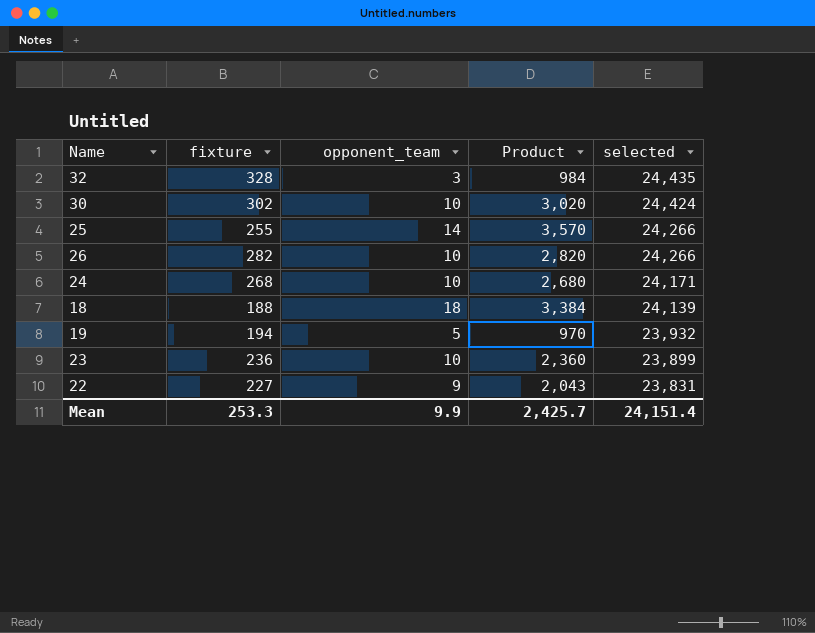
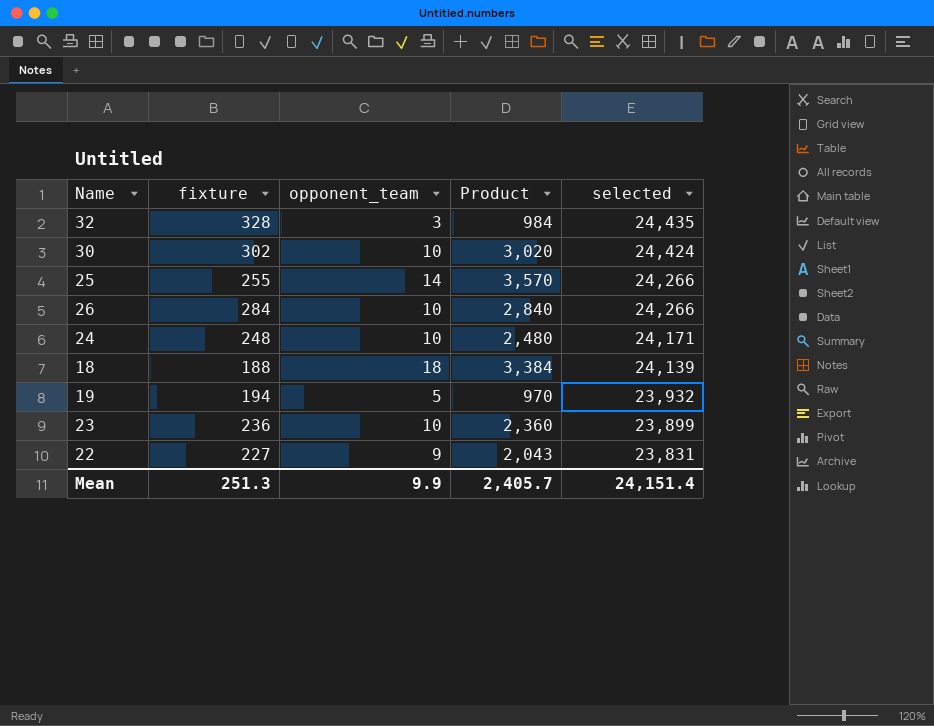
26 | fixture: 282 -> 284
26 | Product: 2,820 -> 2,840
24 | fixture: 268 -> 248
24 | Product: 2,680 -> 2,480
Mean | fixture: 253.3 -> 251.3
Mean | Product: 2,425.7 -> 2,405.7

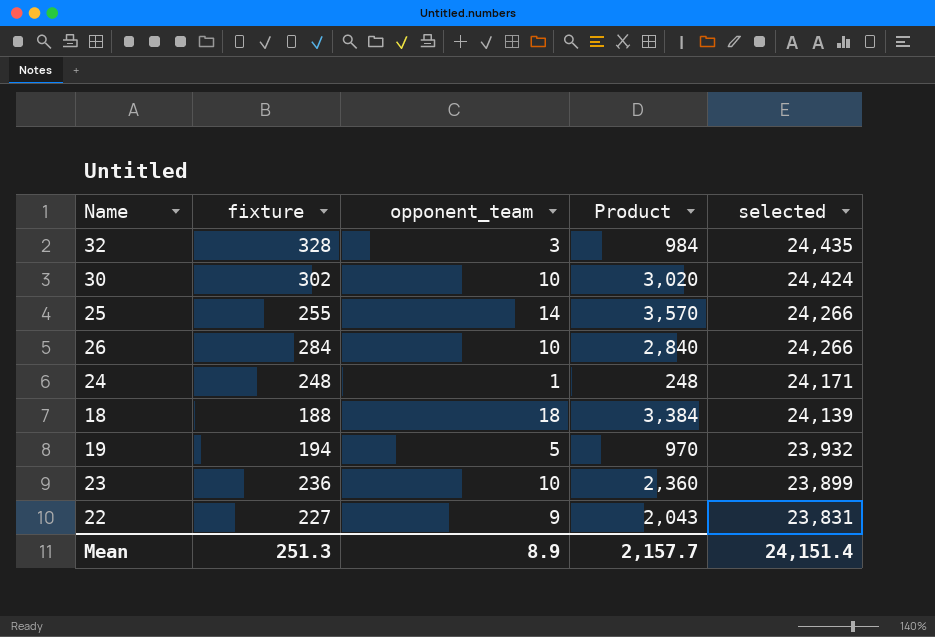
24 | opponent_team: 10 -> 1
24 | Product: 2,480 -> 248
Mean | opponent_team: 9.9 -> 8.9
Mean | Product: 2,405.7 -> 2,157.7

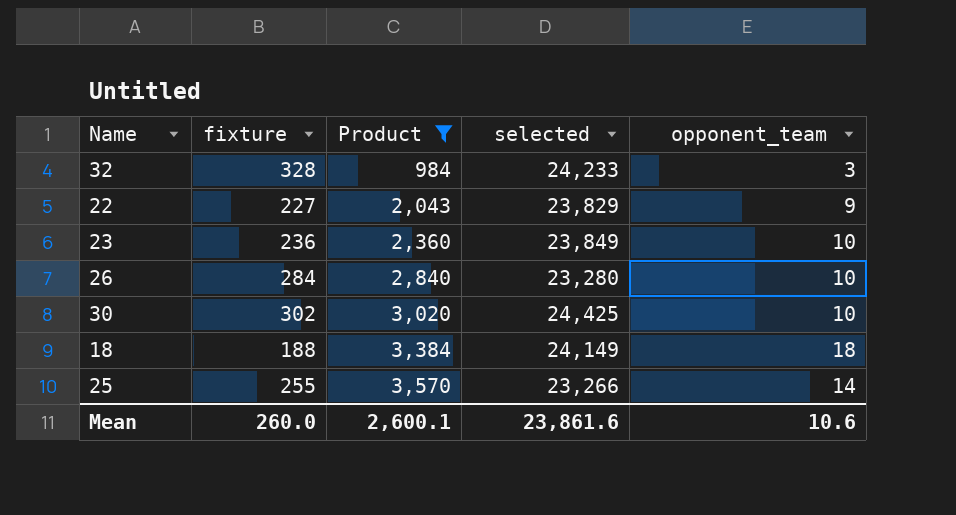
filter: none -> Product >= 984
row order: selected descending -> Product ascending
column opponent_team | position: 3 -> 5
32 | selected: 24,435 -> 24,233
22 | selected: 23,831 -> 23,829
23 | selected: 23,899 -> 23,849
26 | selected: 24,266 -> 23,280
30 | selected: 24,424 -> 24,425
18 | selected: 24,139 -> 24,149
25 | selected: 24,266 -> 23,266
Mean | fixture: 251.3 -> 260.0
Mean | Product: 2,157.7 -> 2,600.1
Mean | selected: 24,151.4 -> 23,861.6
Mean | opponent_team: 8.9 -> 10.6

